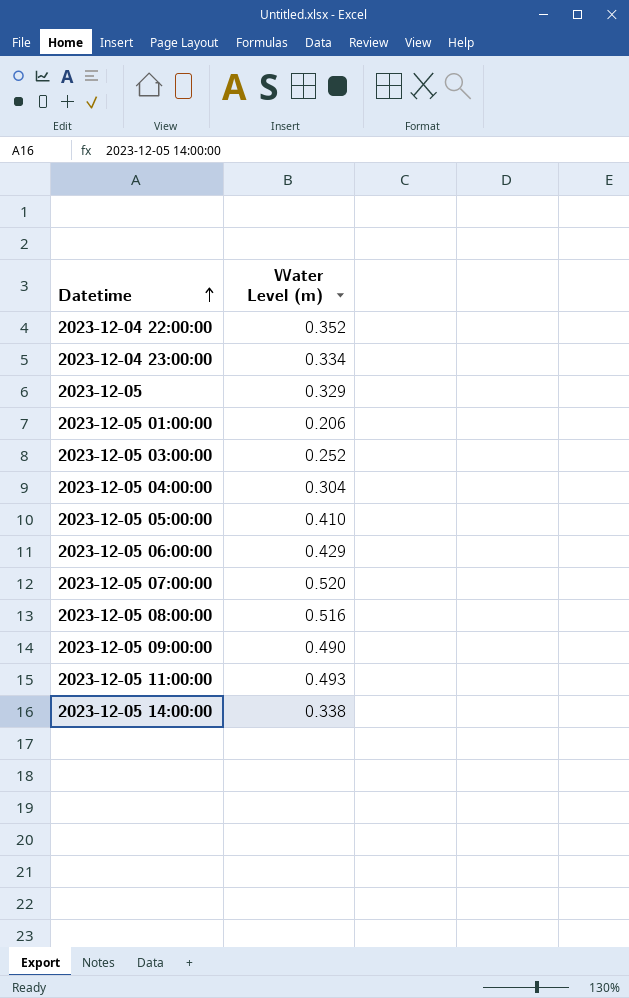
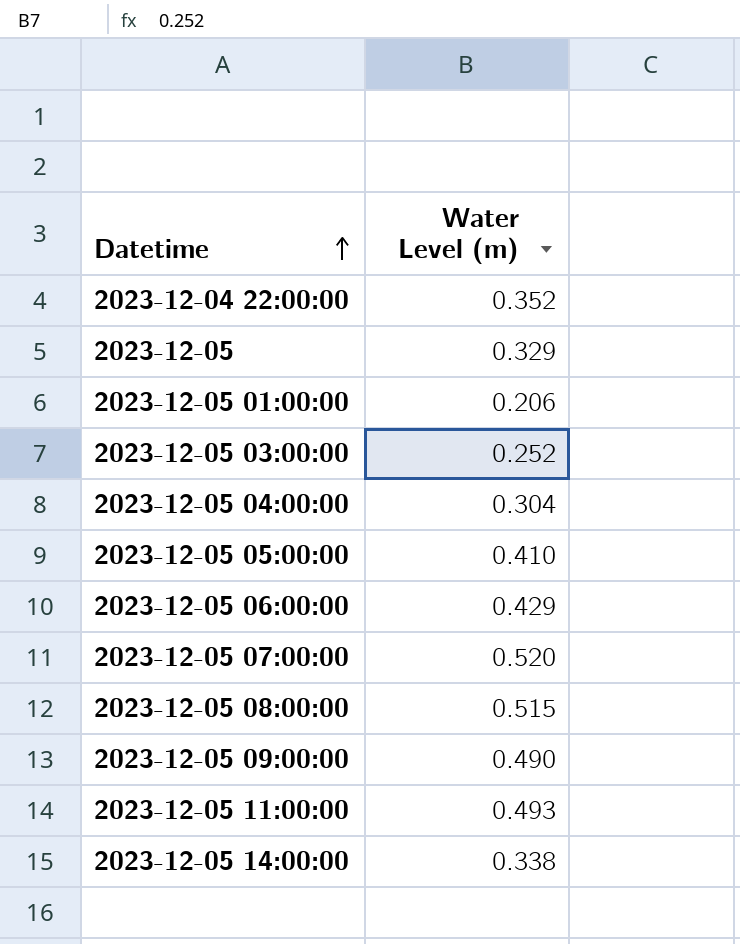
row 2023-12-04 23:00:00: 0.334 -> none
2023-12-05 08:00:00 | Water Level (m): 0.516 -> 0.515

